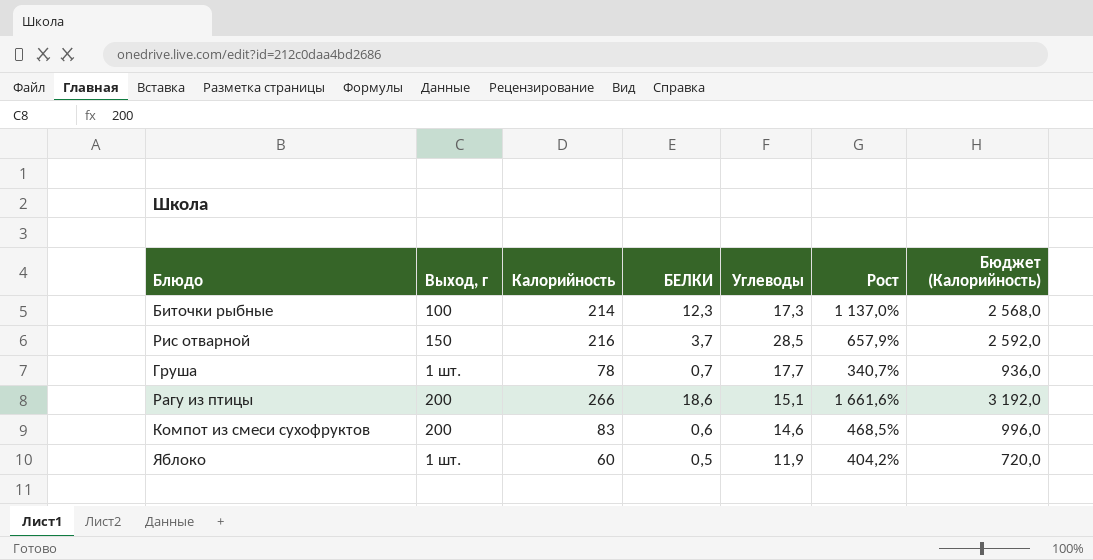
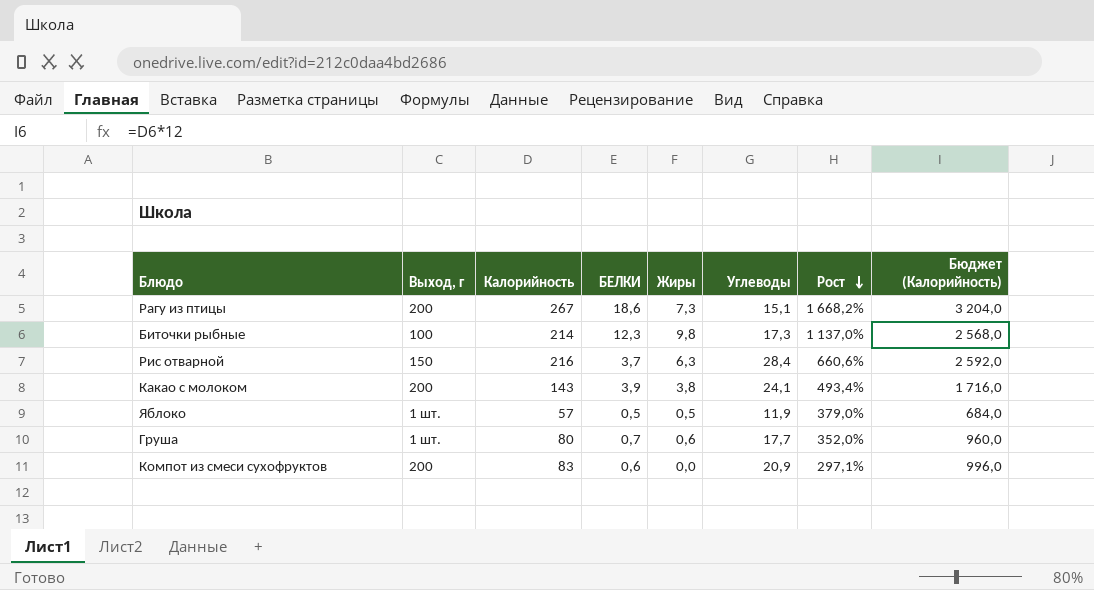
row order: none -> Рост descending
column Жиры | position: none -> 5
Рагу из птицы | Калорийность: 266 -> 267
Рагу из птицы | Рост: 1 661,6% -> 1 668,2%
Рагу из птицы | Бюджет (Калорийность): 3 192,0 -> 3 204,0
Рис отварной | Углеводы: 28,5 -> 28,4
Рис отварной | Рост: 657,9% -> 660,6%
row Какао с молоком: none -> 200 | 143 | 3,9 | 3,8 | 24,1 | 493,4% | 1 716,0
Яблоко | Калорийность: 60 -> 57
Яблоко | Рост: 404,2% -> 379,0%
Яблоко | Бюджет (Калорийность): 720,0 -> 684,0
Груша | Калорийность: 78 -> 80
Груша | Рост: 340,7% -> 352,0%
Груша | Бюджет (Калорийность): 936,0 -> 960,0
Компот из смеси сухофруктов | Углеводы: 14,6 -> 20,9
Компот из смеси сухофруктов | Рост: 468,5% -> 297,1%

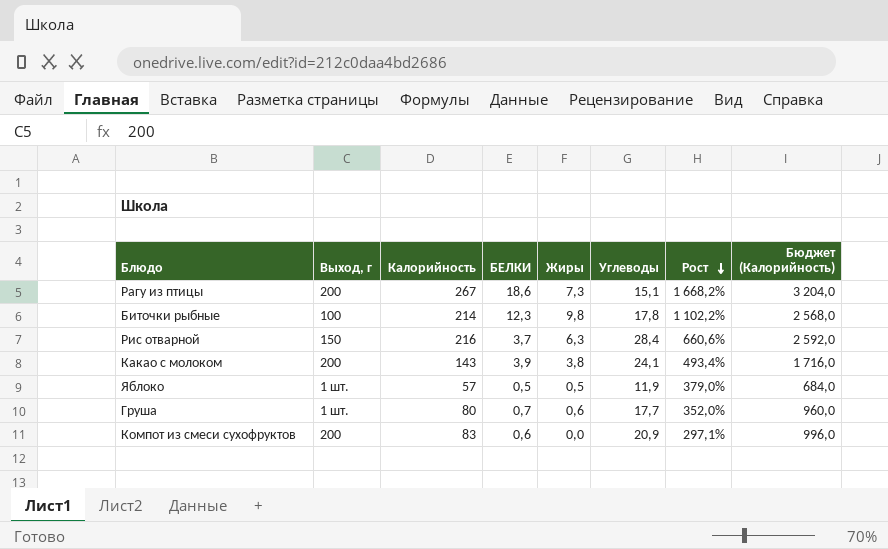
Биточки рыбные | Углеводы: 17,3 -> 17,8
Биточки рыбные | Рост: 1 137,0% -> 1 102,2%

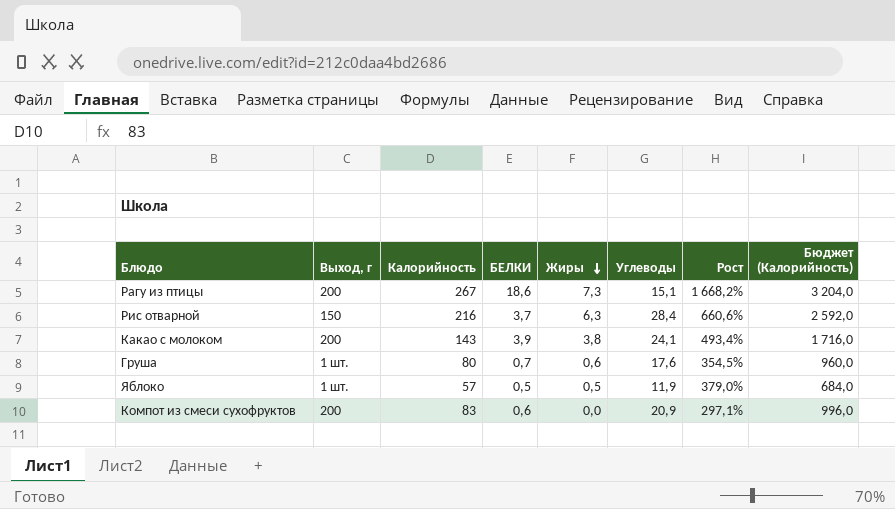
row order: Рост descending -> Жиры descending
row Биточки рыбные: 100 | 214 | 12,3 | 9,8 | 17,8 | 1 102,2% | 2 568,0 -> none
Груша | Углеводы: 17,7 -> 17,6
Груша | Рост: 352,0% -> 354,5%

